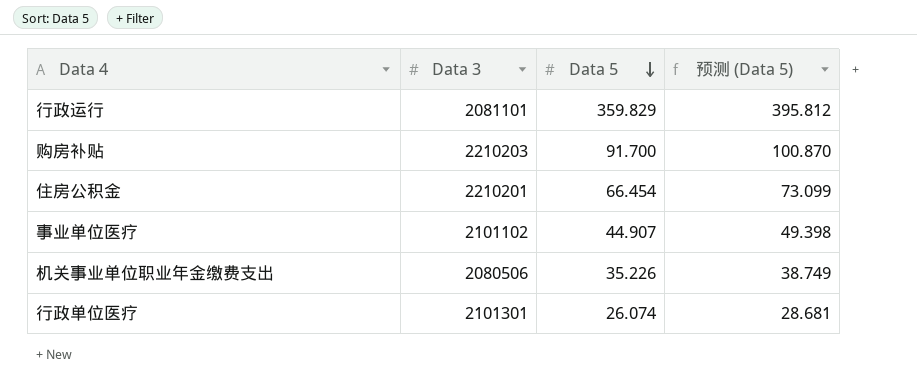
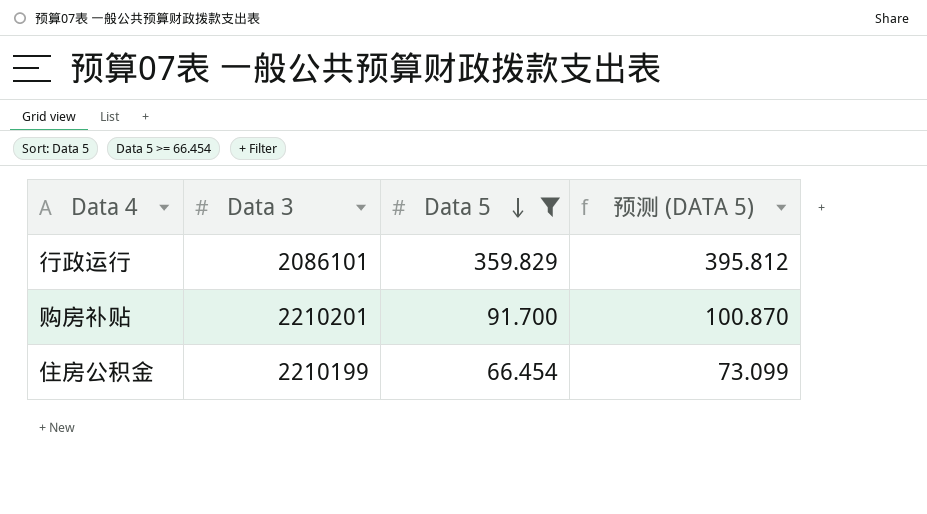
filter: none -> Data 5 >= 66.454
column name: 预测 (Data 5) -> 预测 (DATA 5)
行政运行 | Data 3: 2081101 -> 2086101
购房补贴 | Data 3: 2210203 -> 2210201
住房公积金 | Data 3: 2210201 -> 2210199

